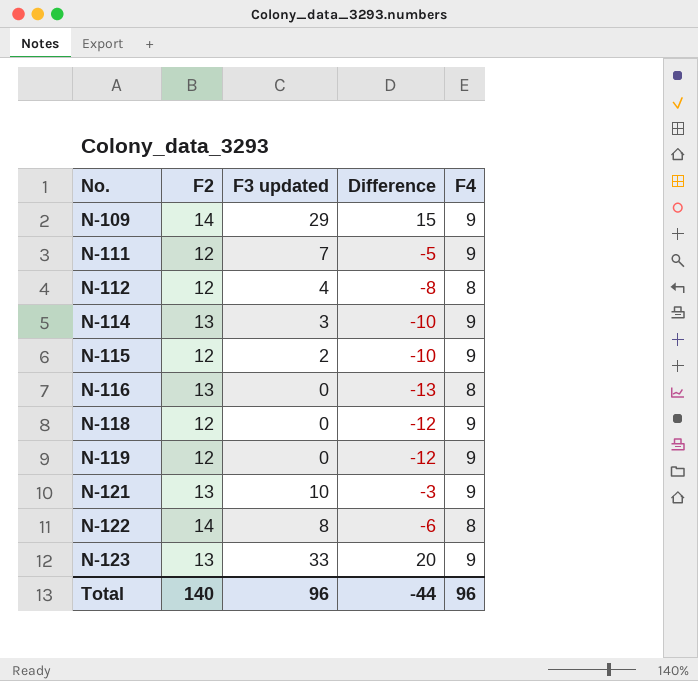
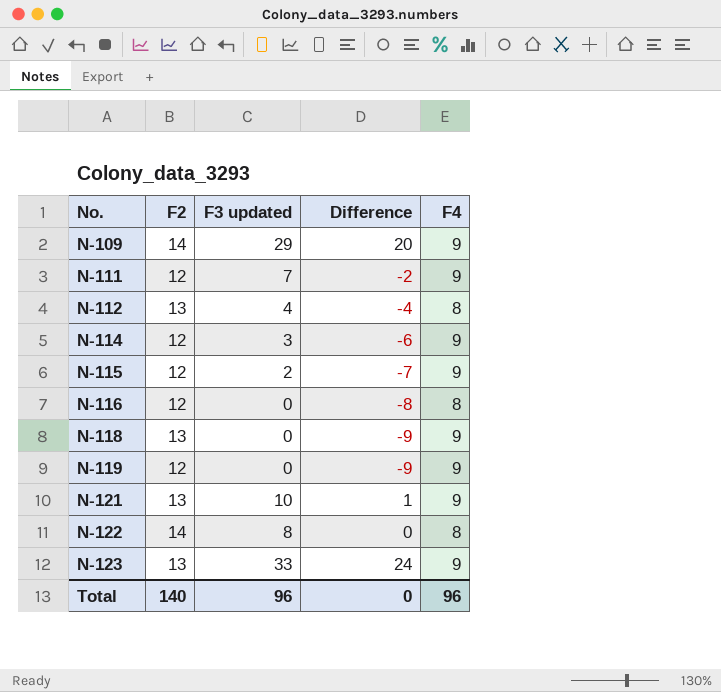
column Difference | formula: [F3 updated] - [F2] -> [F3 updated] - [F4]
N-112 | F2: 12 -> 13
N-114 | F2: 13 -> 12
N-116 | F2: 13 -> 12
N-118 | F2: 12 -> 13
Total | Difference: -44 -> 0

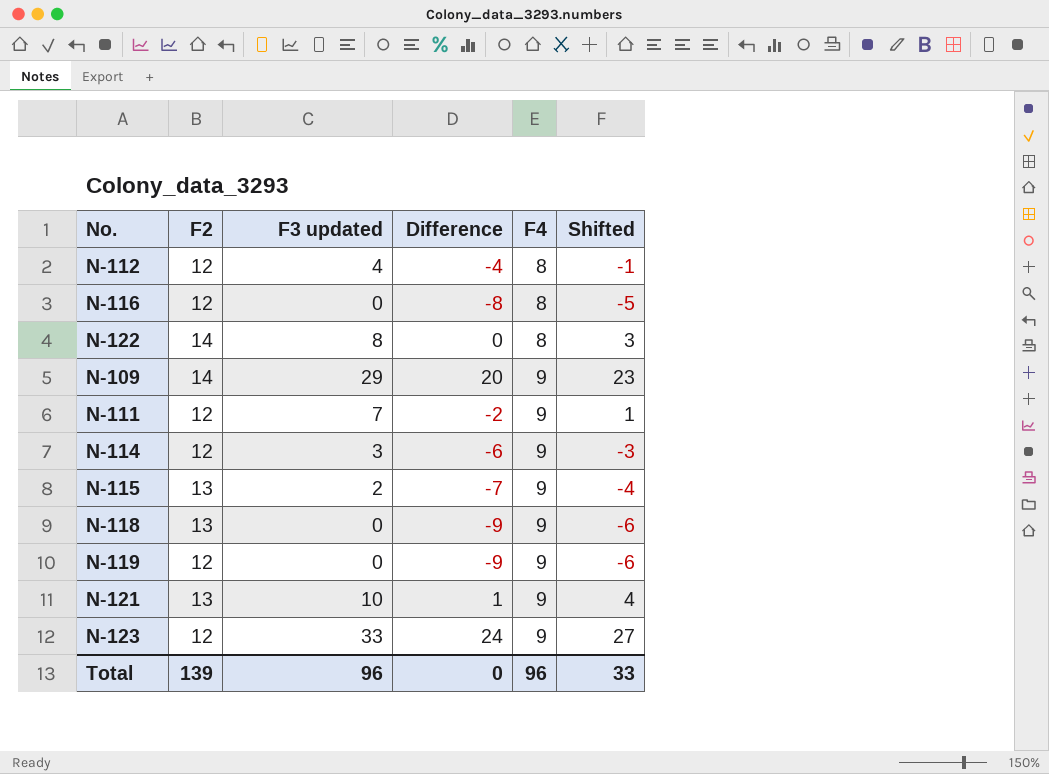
row order: No. ascending -> F4 ascending
column Shifted | formula: none -> [Difference] + 3
N-112 | F2: 13 -> 12
N-115 | F2: 12 -> 13
N-123 | F2: 13 -> 12
Total | F2: 140 -> 139

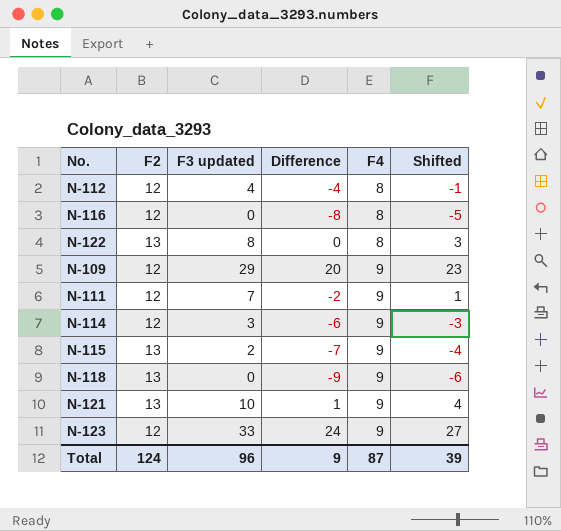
row N-119: 12 | 0 | -9 | 9 | -6 -> none
N-122 | F2: 14 -> 13
N-109 | F2: 14 -> 12
Total | F2: 139 -> 124
Total | Difference: 0 -> 9
Total | F4: 96 -> 87
Total | Shifted: 33 -> 39

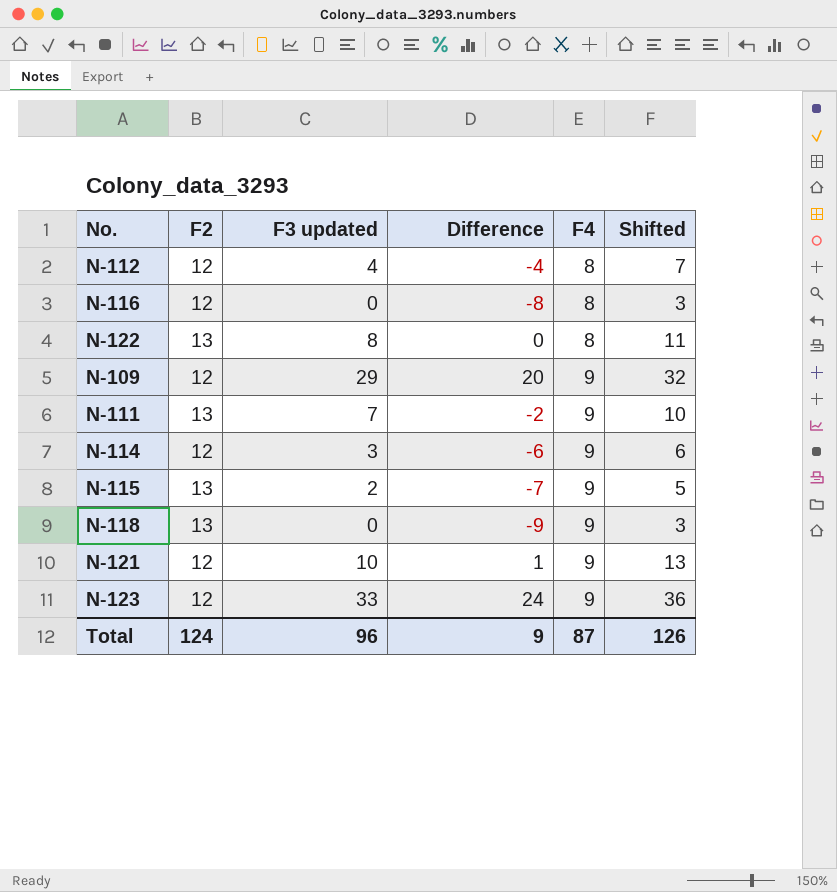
column Shifted | formula: [Difference] + 3 -> [F3 updated] + 3
N-111 | F2: 12 -> 13
N-121 | F2: 13 -> 12
Total | Shifted: 39 -> 126

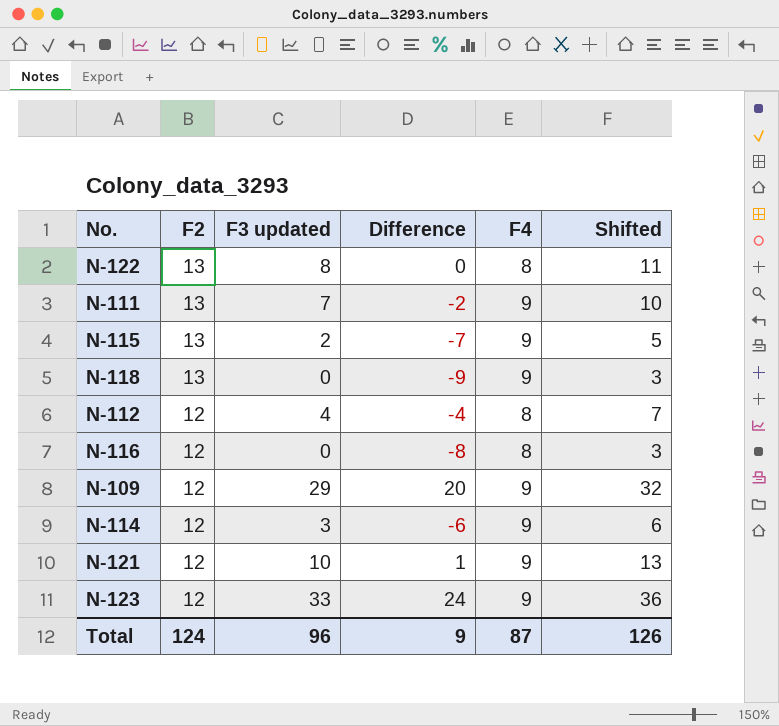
row order: F4 ascending -> F2 descending

